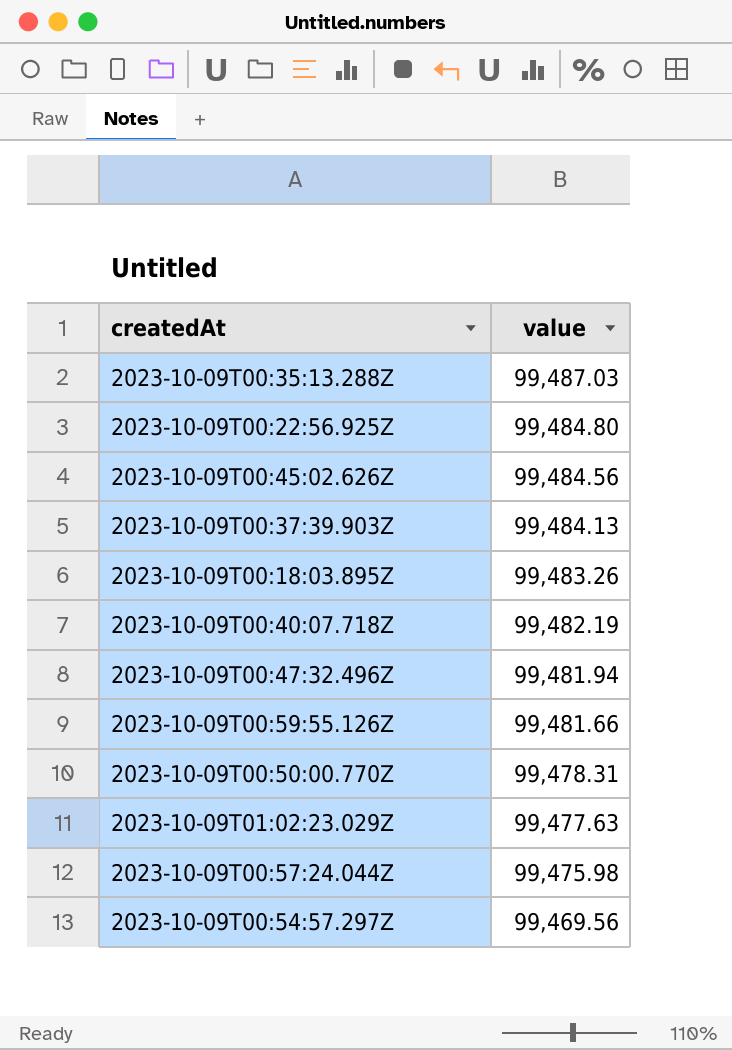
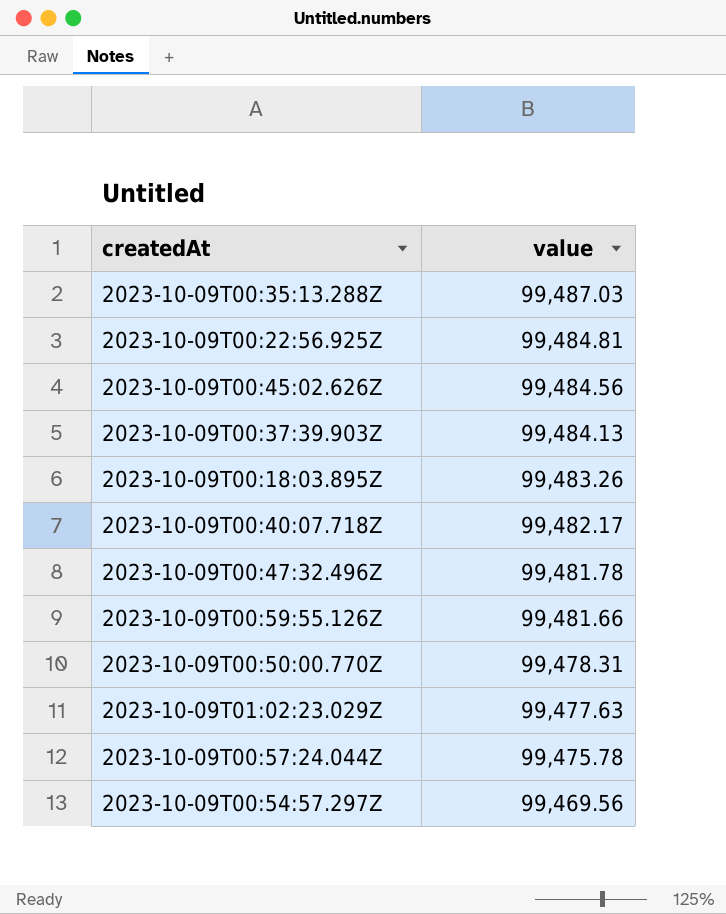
2023-10-09T00:22:56.925Z | value: 99,484.80 -> 99,484.81
2023-10-09T00:40:07.718Z | value: 99,482.19 -> 99,482.17
2023-10-09T00:47:32.496Z | value: 99,481.94 -> 99,481.78
2023-10-09T00:57:24.044Z | value: 99,475.98 -> 99,475.78

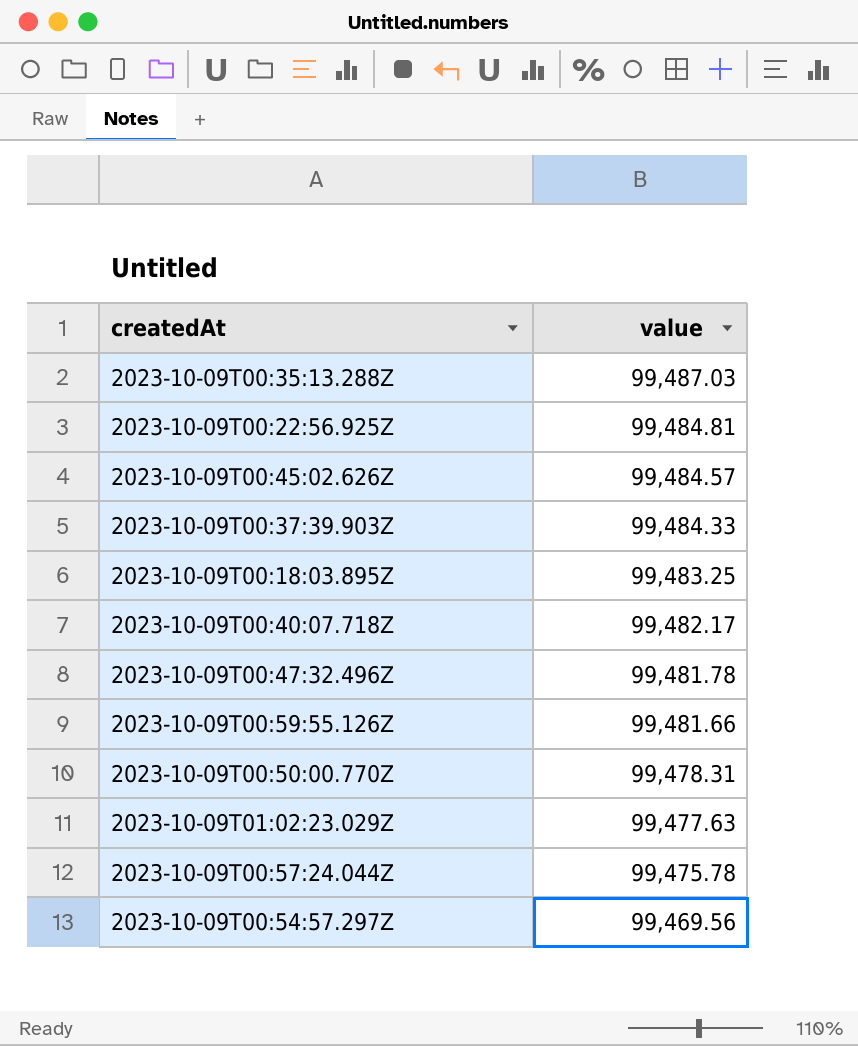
2023-10-09T00:45:02.626Z | value: 99,484.56 -> 99,484.57
2023-10-09T00:37:39.903Z | value: 99,484.13 -> 99,484.33
2023-10-09T00:18:03.895Z | value: 99,483.26 -> 99,483.25

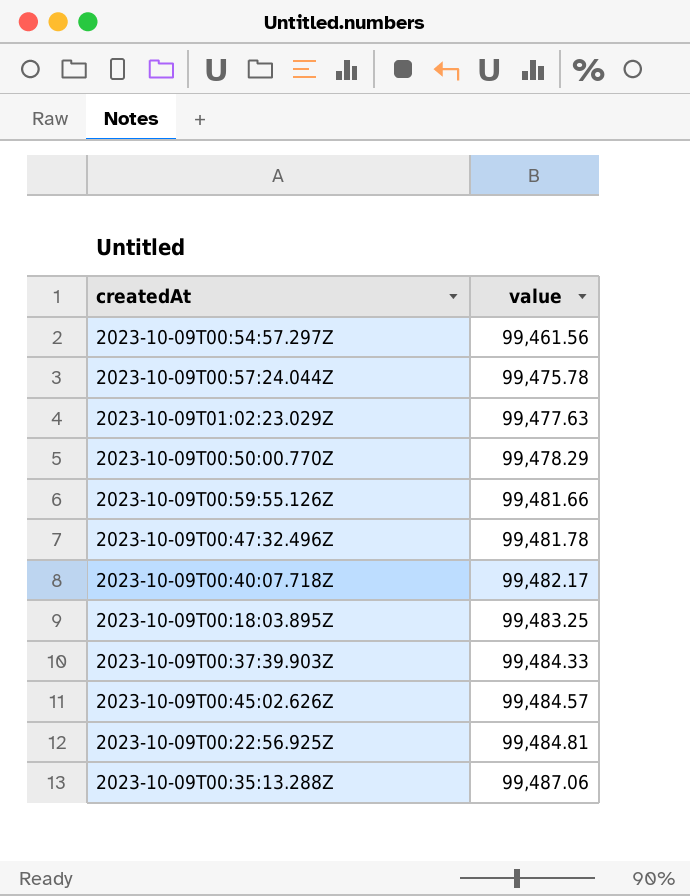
row order: value descending -> value ascending
2023-10-09T00:54:57.297Z | value: 99,469.56 -> 99,461.56
2023-10-09T00:50:00.770Z | value: 99,478.31 -> 99,478.29
2023-10-09T00:35:13.288Z | value: 99,487.03 -> 99,487.06

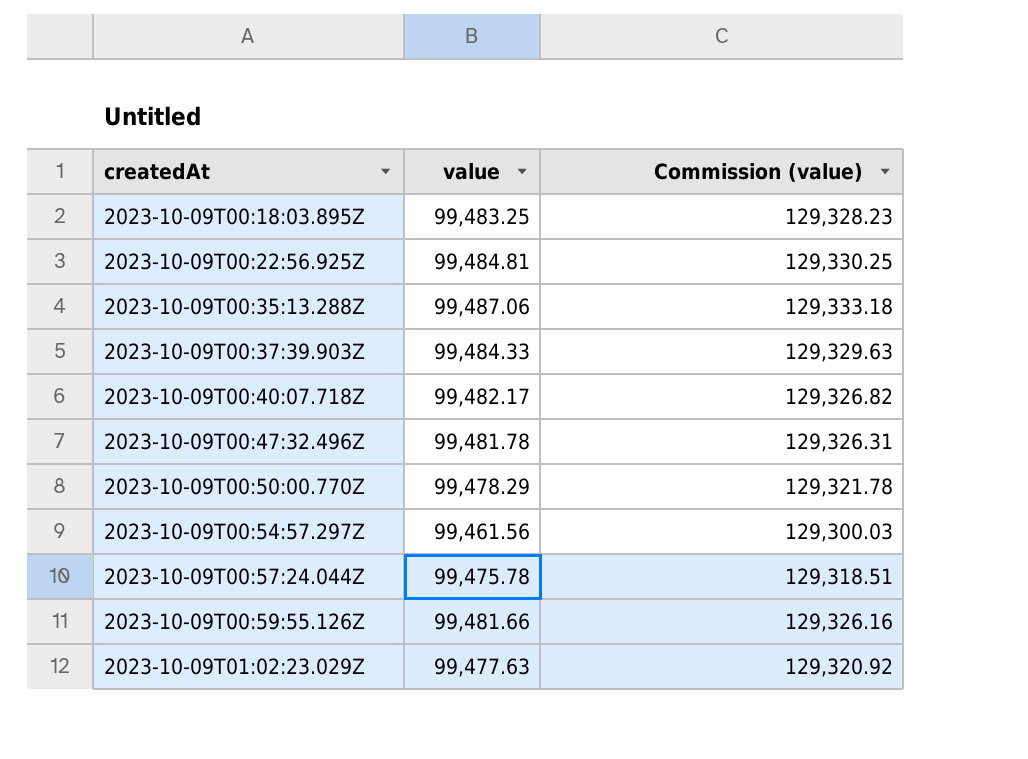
row order: value ascending -> createdAt ascending
column Commission (value) | formula: none -> [value] * 1.3
row 2023-10-09T00:45:02.626Z: 99,484.57 -> none

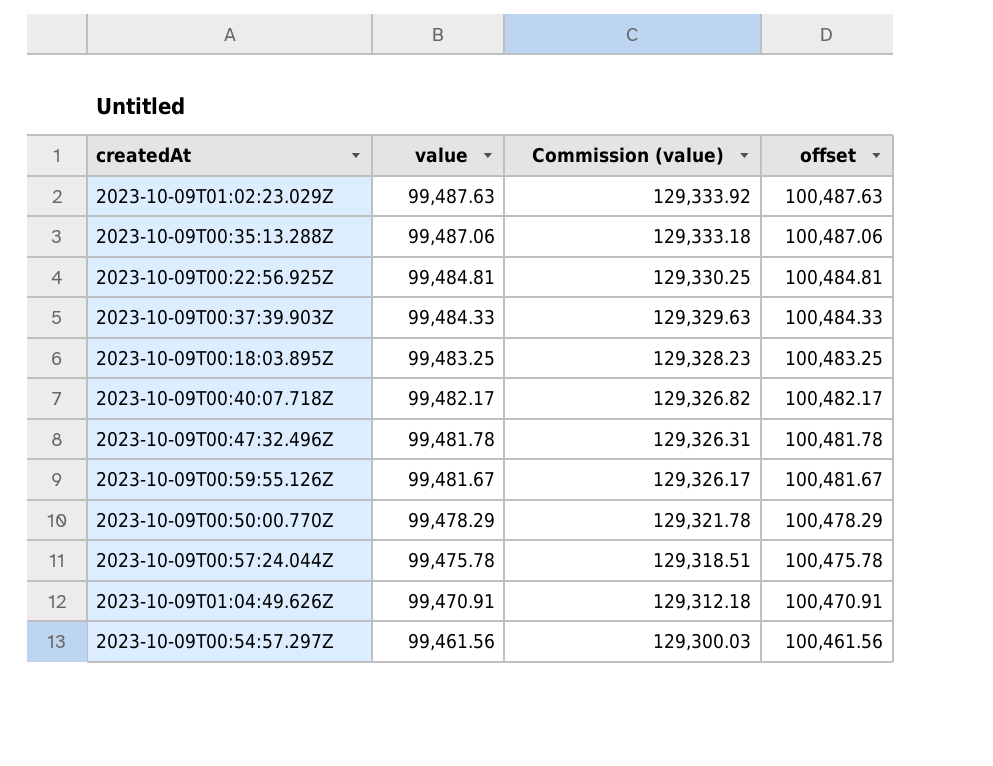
row order: createdAt ascending -> value descending
column offset | formula: none -> [value] + 1000
2023-10-09T01:02:23.029Z | value: 99,477.63 -> 99,487.63
2023-10-09T01:02:23.029Z | Commission (value): 129,320.92 -> 129,333.92
2023-10-09T00:59:55.126Z | value: 99,481.66 -> 99,481.67
2023-10-09T00:59:55.126Z | Commission (value): 129,326.16 -> 129,326.17
row 2023-10-09T01:04:49.626Z: none -> 99,470.91 | 129,312.18 | 100,470.91

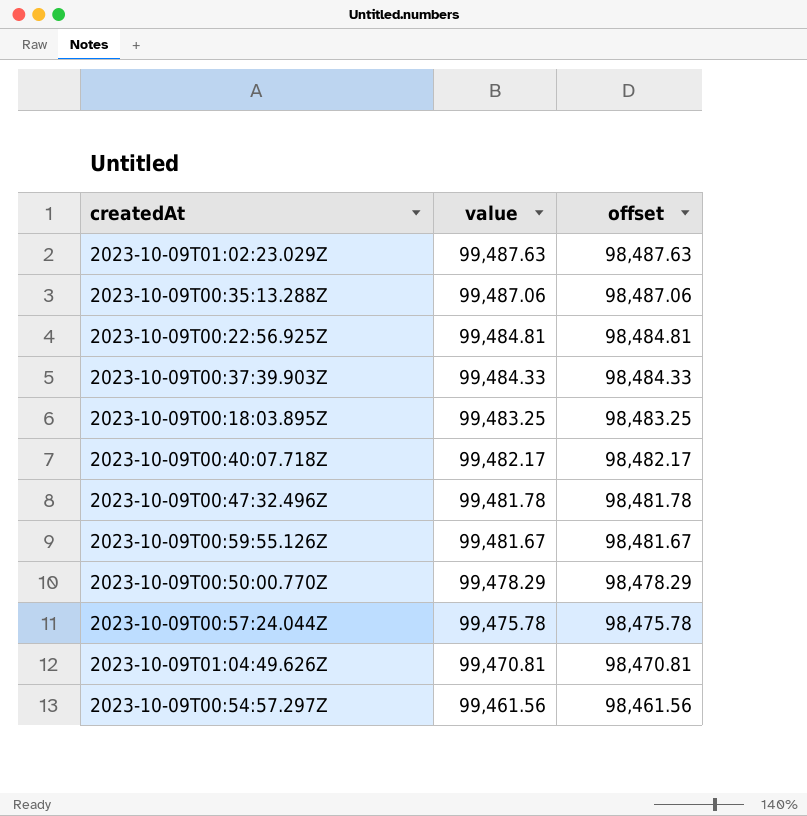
column Commission (value) | formula: [value] * 1.3 -> none
column offset | formula: [value] + 1000 -> [value] - 1000
2023-10-09T01:04:49.626Z | value: 99,470.91 -> 99,470.81

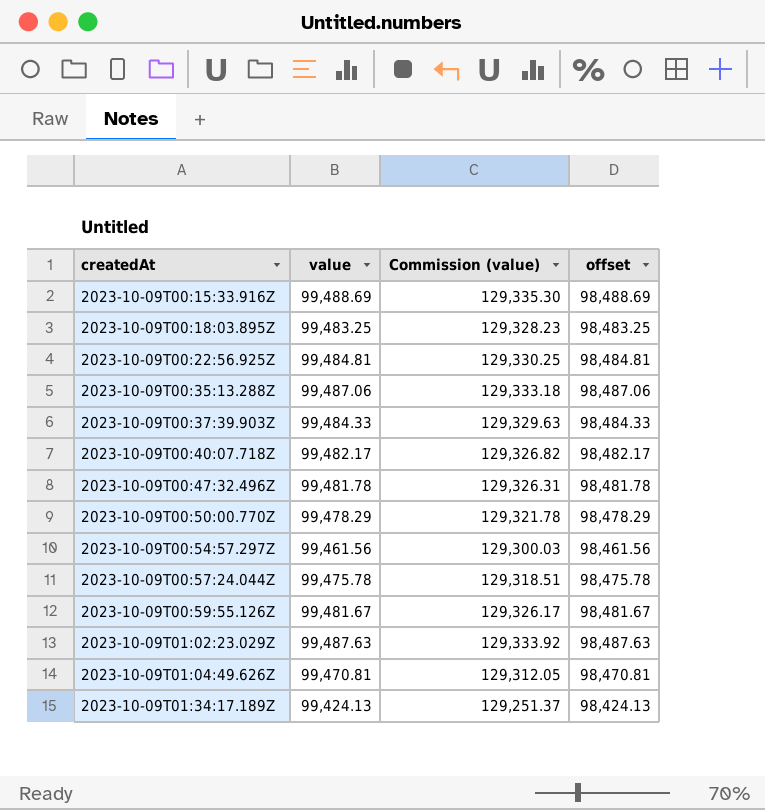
row order: value descending -> createdAt ascending
column Commission (value) | formula: none -> [value] * 1.3
row 2023-10-09T00:15:33.916Z: none -> 99,488.69 | 129,335.30 | 98,488.69
row 2023-10-09T01:34:17.189Z: none -> 99,424.13 | 129,251.37 | 98,424.13

